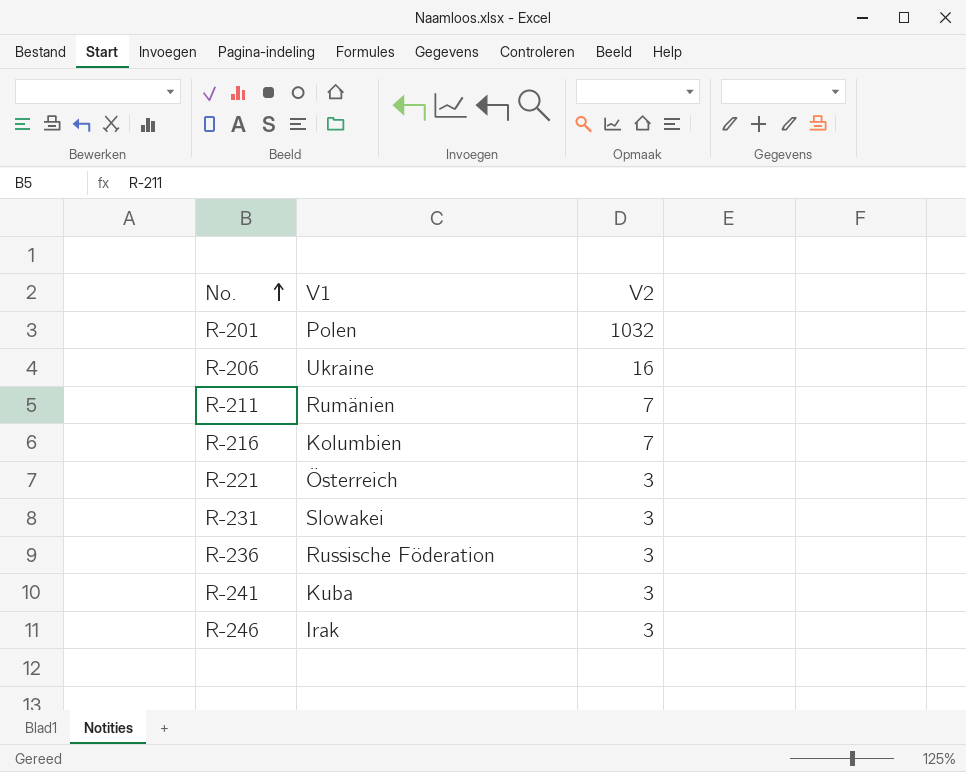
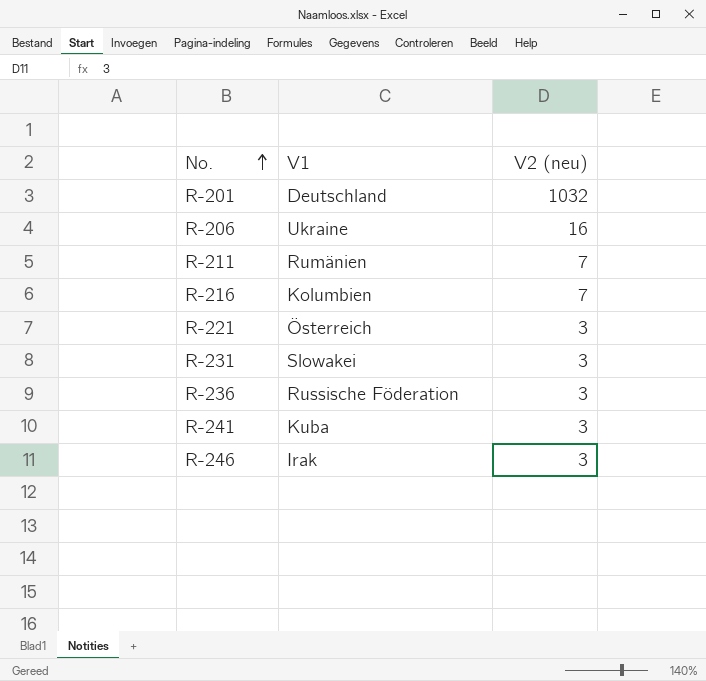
column name: V2 -> V2 (neu)
R-201 | V1: Polen -> Deutschland

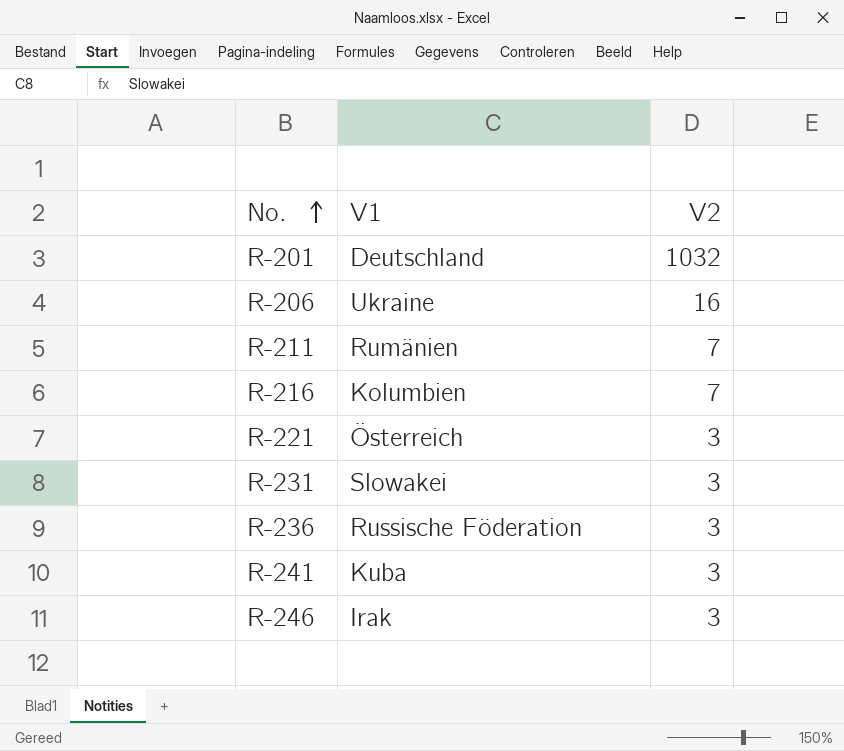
column name: V2 (neu) -> V2

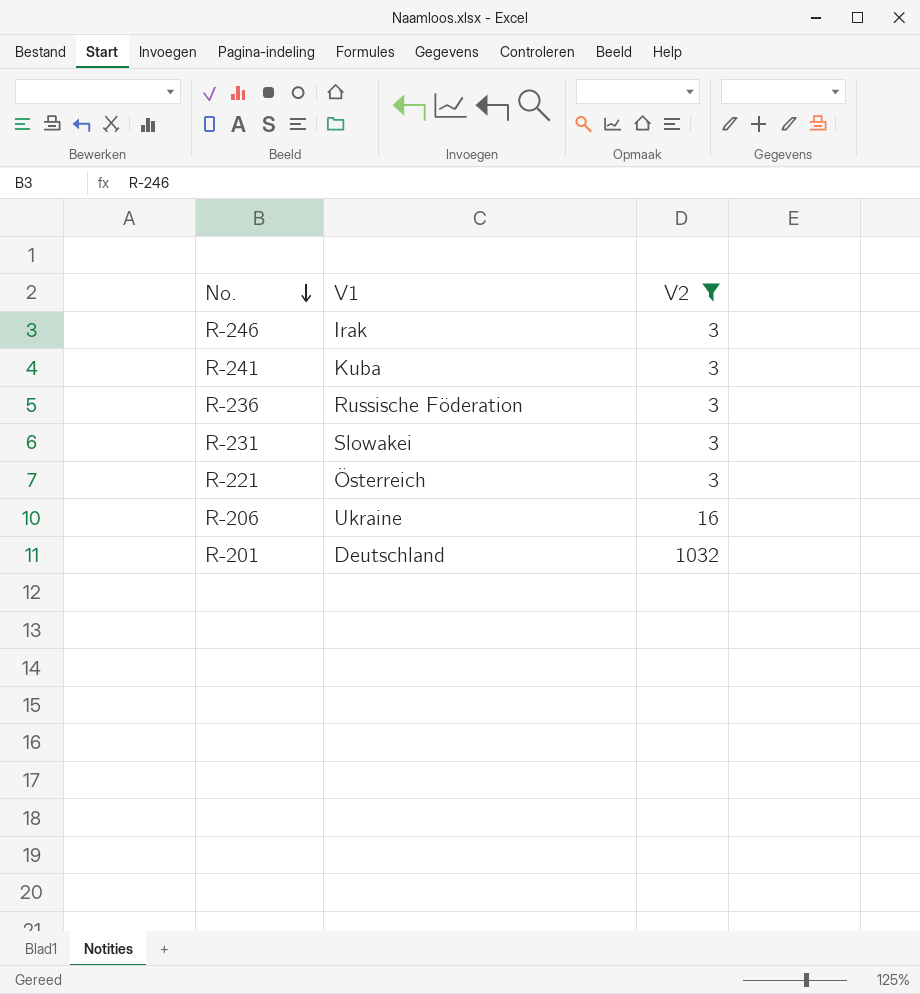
filter: none -> V2 != 7
row order: No. ascending -> No. descending

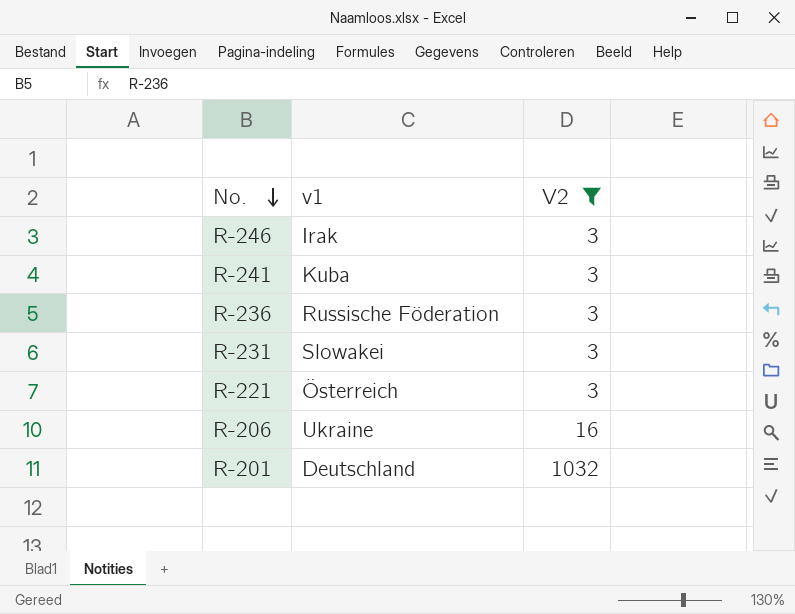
column name: V1 -> v1

